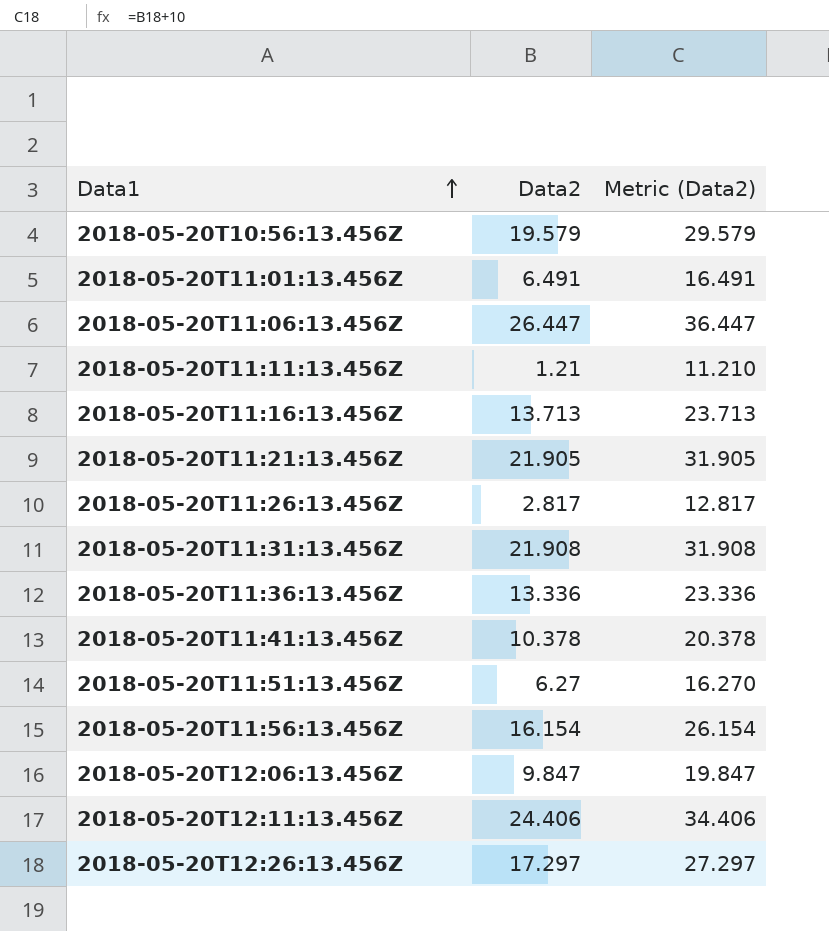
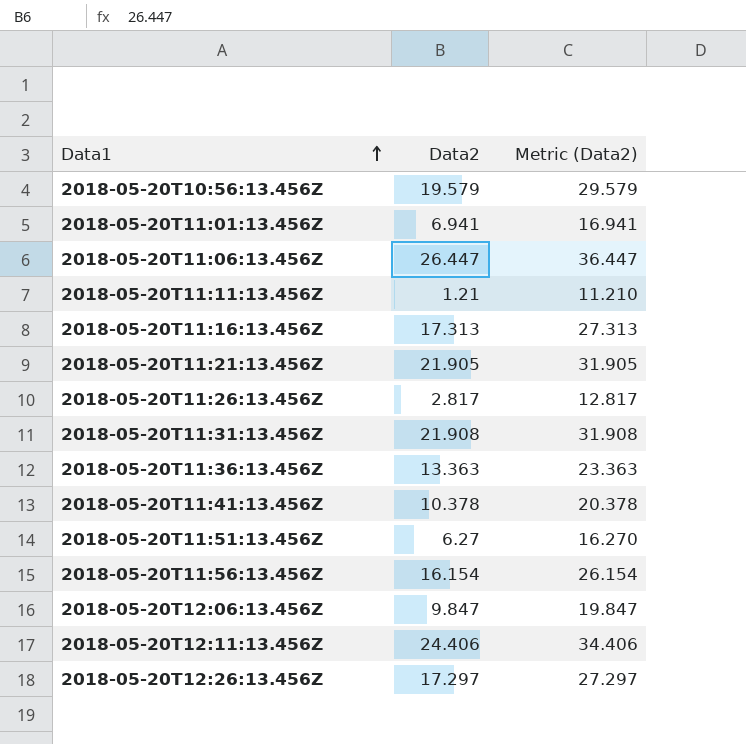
2018-05-20T11:01:13.456Z | Data2: 6.491 -> 6.941
2018-05-20T11:01:13.456Z | Metric (Data2): 16.491 -> 16.941
2018-05-20T11:16:13.456Z | Data2: 13.713 -> 17.313
2018-05-20T11:16:13.456Z | Metric (Data2): 23.713 -> 27.313
2018-05-20T11:36:13.456Z | Data2: 13.336 -> 13.363
2018-05-20T11:36:13.456Z | Metric (Data2): 23.336 -> 23.363

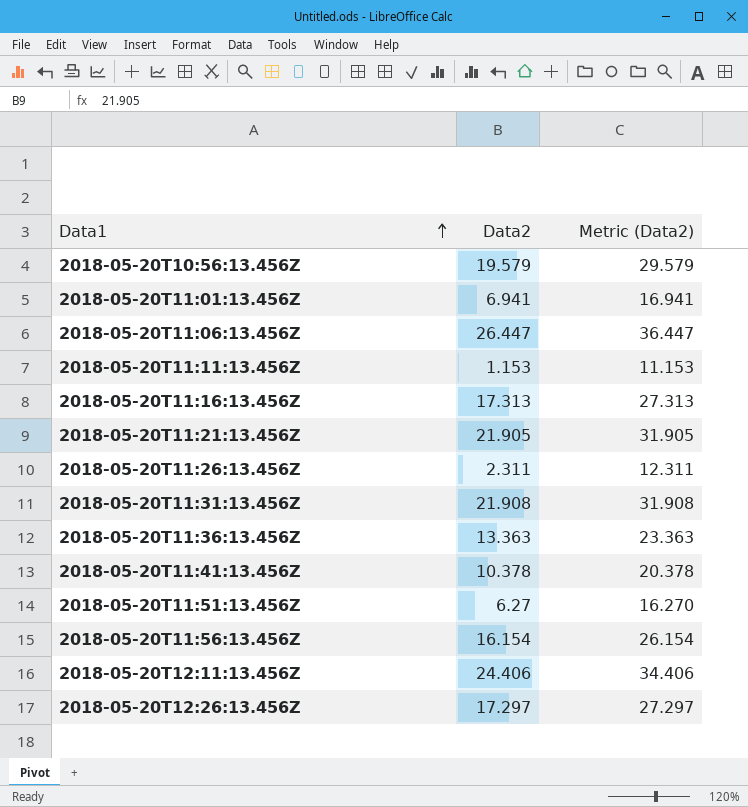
row 2018-05-20T12:06:13.456Z: 9.847 | 19.847 -> none
2018-05-20T11:11:13.456Z | Data2: 1.21 -> 1.153
2018-05-20T11:11:13.456Z | Metric (Data2): 11.210 -> 11.153
2018-05-20T11:26:13.456Z | Data2: 2.817 -> 2.311
2018-05-20T11:26:13.456Z | Metric (Data2): 12.817 -> 12.311

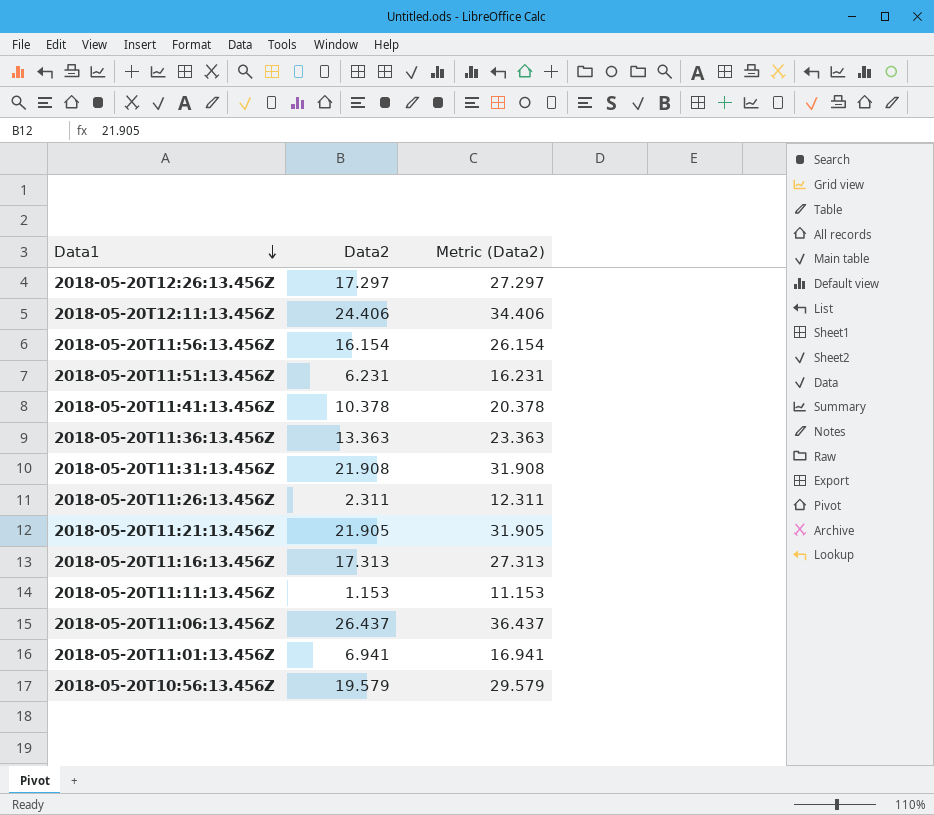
row order: Data1 ascending -> Data1 descending
2018-05-20T11:51:13.456Z | Data2: 6.27 -> 6.231
2018-05-20T11:51:13.456Z | Metric (Data2): 16.270 -> 16.231
2018-05-20T11:06:13.456Z | Data2: 26.447 -> 26.437
2018-05-20T11:06:13.456Z | Metric (Data2): 36.447 -> 36.437

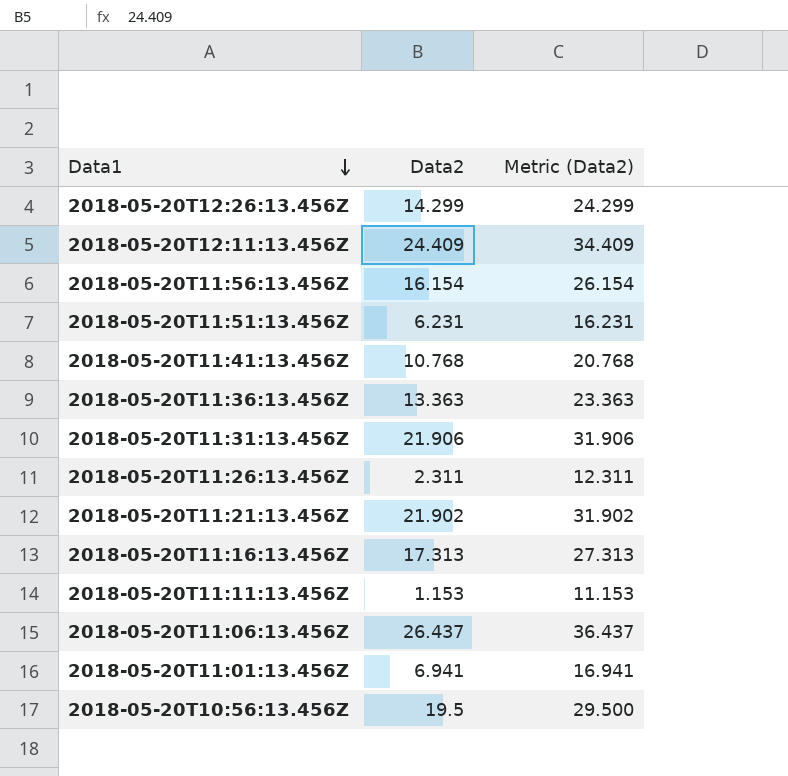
2018-05-20T12:26:13.456Z | Data2: 17.297 -> 14.299
2018-05-20T12:26:13.456Z | Metric (Data2): 27.297 -> 24.299
2018-05-20T12:11:13.456Z | Data2: 24.406 -> 24.409
2018-05-20T12:11:13.456Z | Metric (Data2): 34.406 -> 34.409
2018-05-20T11:41:13.456Z | Data2: 10.378 -> 10.768
2018-05-20T11:41:13.456Z | Metric (Data2): 20.378 -> 20.768
2018-05-20T11:31:13.456Z | Data2: 21.908 -> 21.906
2018-05-20T11:31:13.456Z | Metric (Data2): 31.908 -> 31.906
2018-05-20T11:21:13.456Z | Data2: 21.905 -> 21.902
2018-05-20T11:21:13.456Z | Metric (Data2): 31.905 -> 31.902
2018-05-20T10:56:13.456Z | Data2: 19.579 -> 19.5
2018-05-20T10:56:13.456Z | Metric (Data2): 29.579 -> 29.500

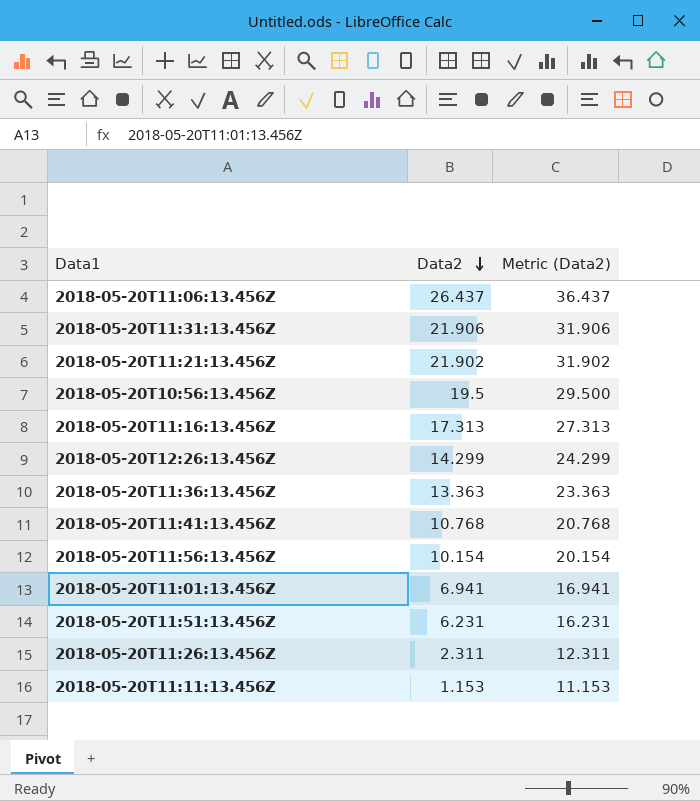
row order: Data1 descending -> Data2 descending
row 2018-05-20T12:11:13.456Z: 24.409 | 34.409 -> none
2018-05-20T11:56:13.456Z | Data2: 16.154 -> 10.154
2018-05-20T11:56:13.456Z | Metric (Data2): 26.154 -> 20.154

